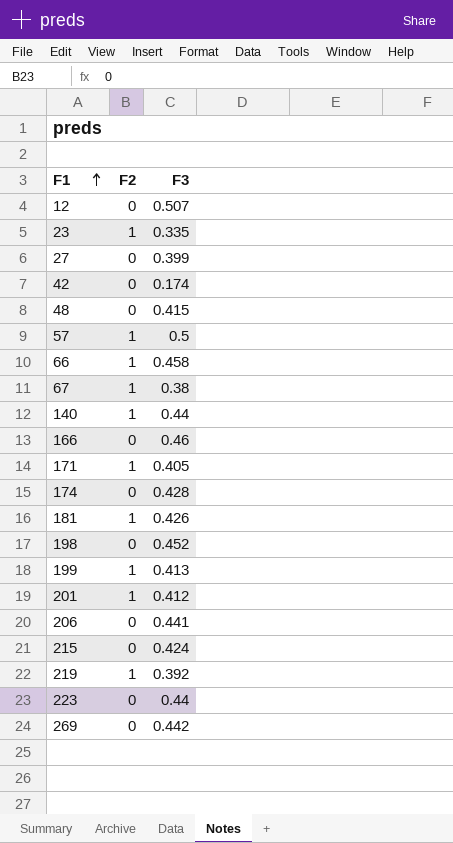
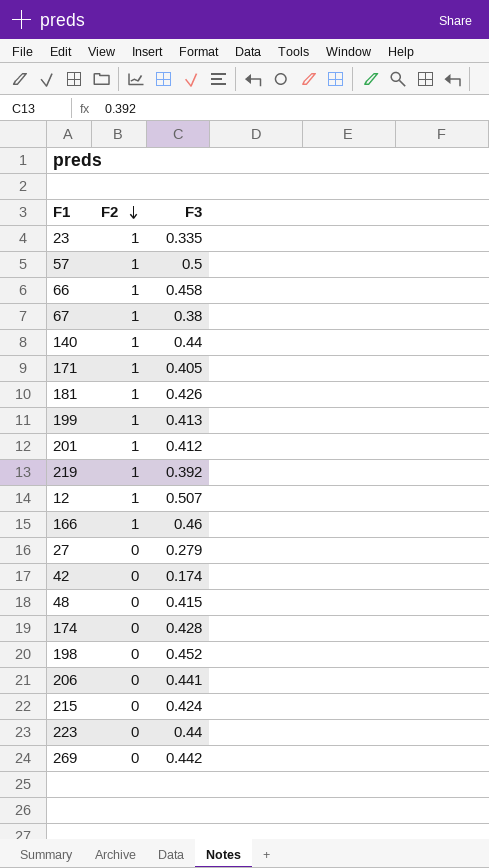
row order: F1 ascending -> F2 descending
12 | F2: 0 -> 1
166 | F2: 0 -> 1
27 | F3: 0.399 -> 0.279

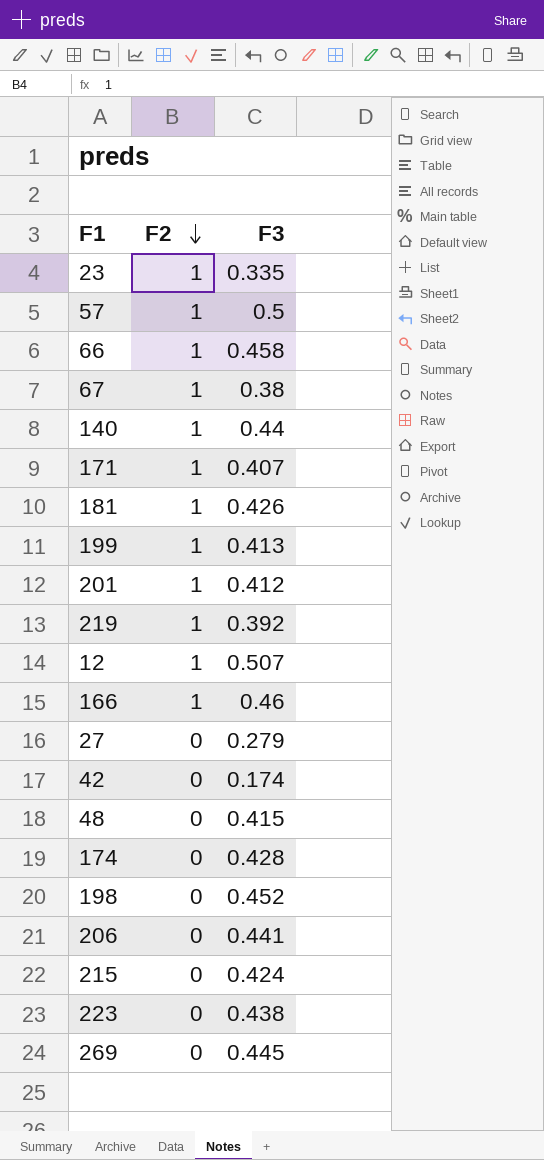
171 | F3: 0.405 -> 0.407
223 | F3: 0.44 -> 0.438
269 | F3: 0.442 -> 0.445

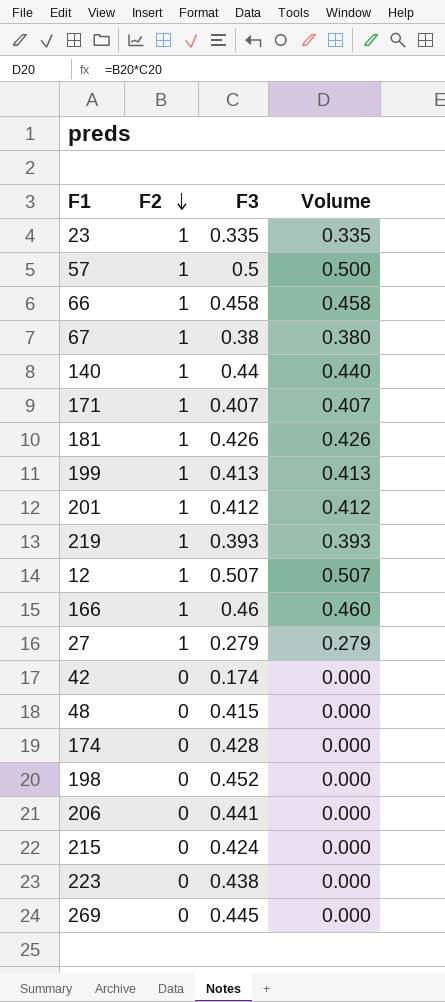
column Volume | formula: none -> [F2] * [F3]
219 | F3: 0.392 -> 0.393
27 | F2: 0 -> 1

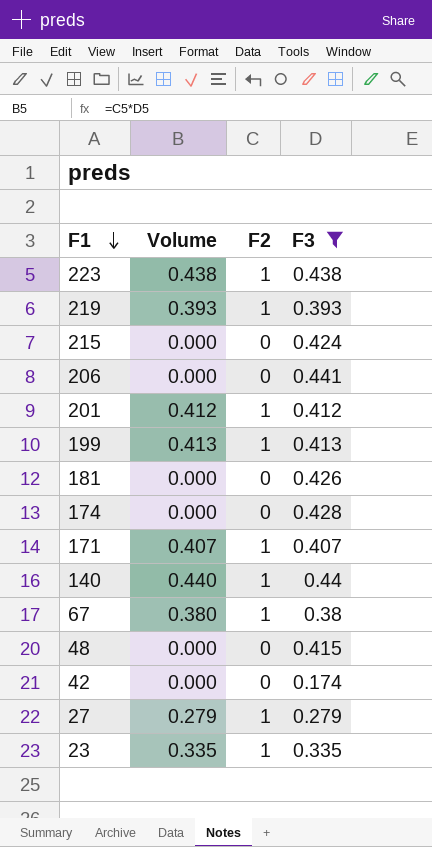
filter: none -> F3 <= 0.441
row order: F2 descending -> F1 descending
column Volume | position: 4 -> 2
223 | Volume: 0.000 -> 0.438
223 | F2: 0 -> 1
181 | Volume: 0.426 -> 0.000
181 | F2: 1 -> 0

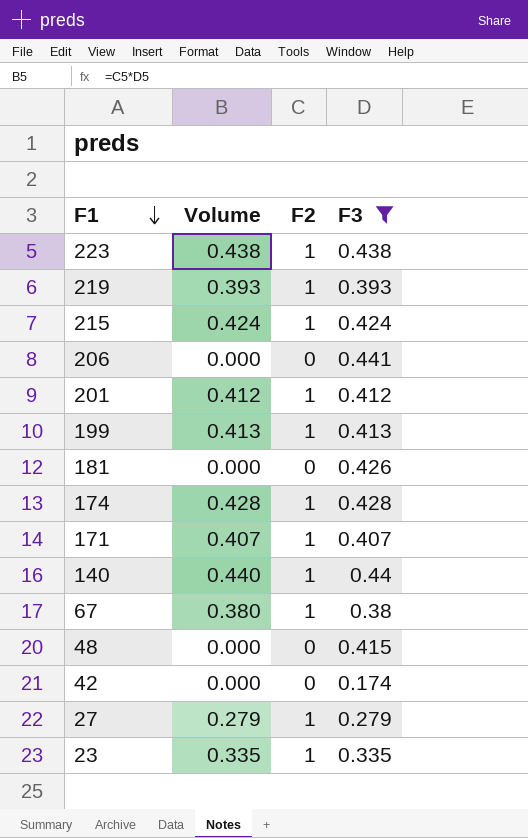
215 | Volume: 0.000 -> 0.424
215 | F2: 0 -> 1
174 | Volume: 0.000 -> 0.428
174 | F2: 0 -> 1

